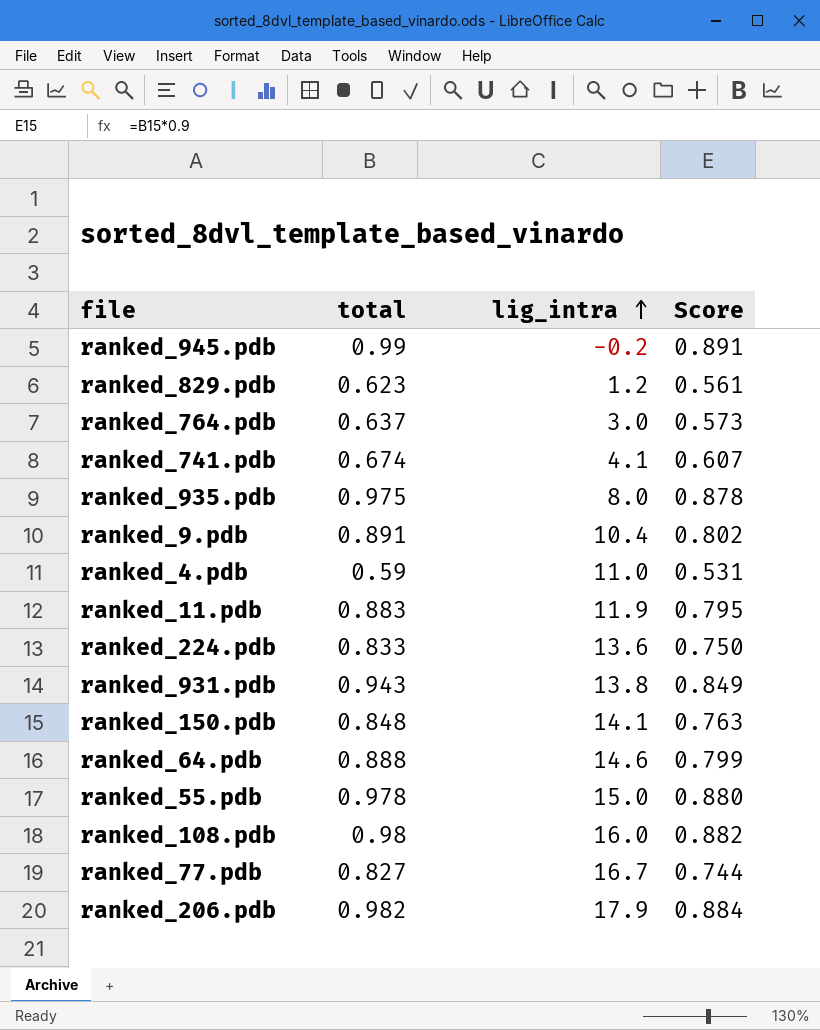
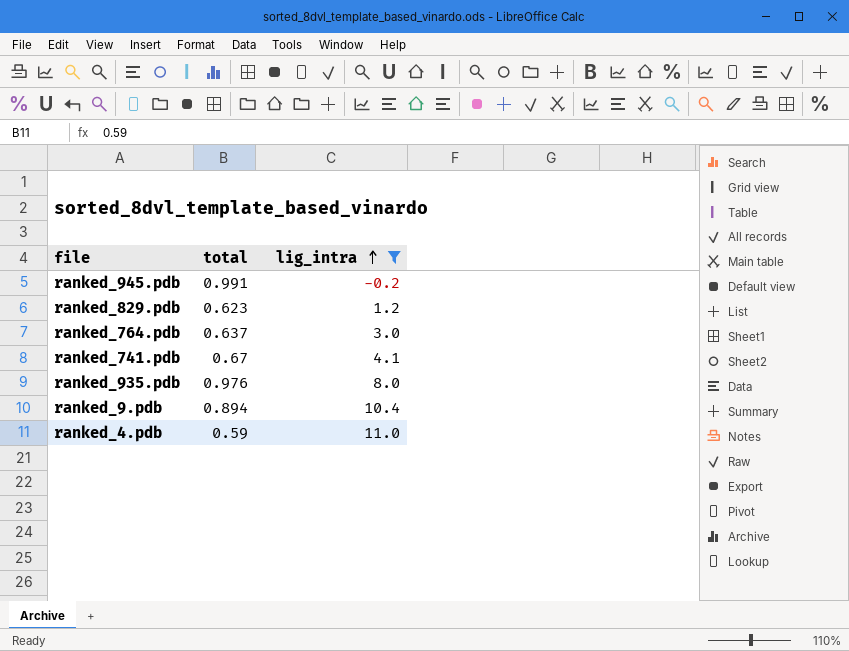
filter: none -> lig_intra <= 11.0
column Score | formula: [total] * 0.9 -> none
ranked_945.pdb | total: 0.99 -> 0.991
ranked_741.pdb | total: 0.674 -> 0.67
ranked_935.pdb | total: 0.975 -> 0.976
ranked_9.pdb | total: 0.891 -> 0.894

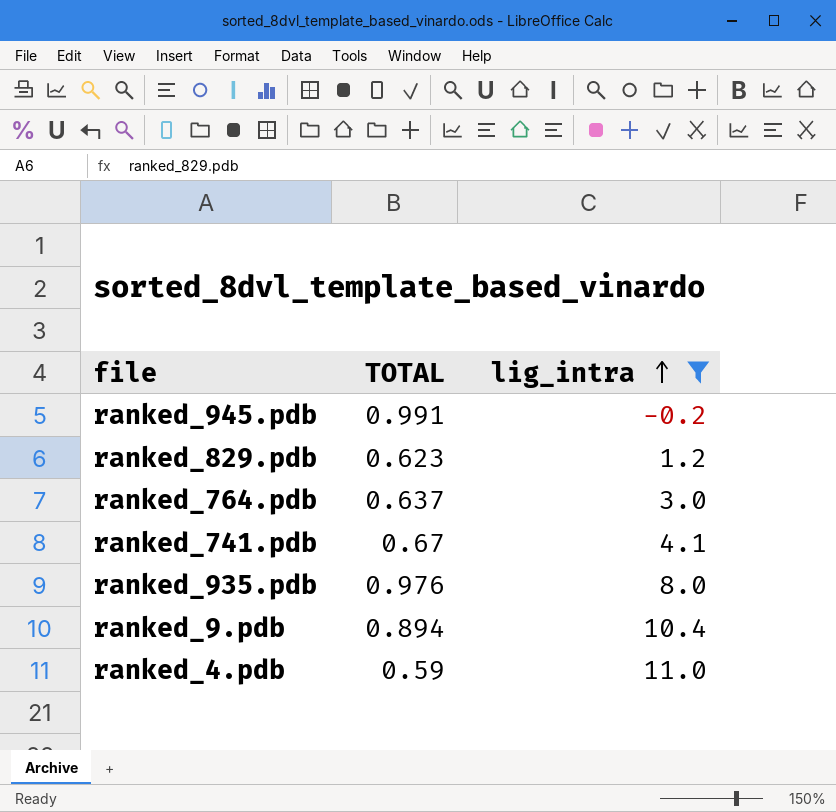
column name: total -> TOTAL

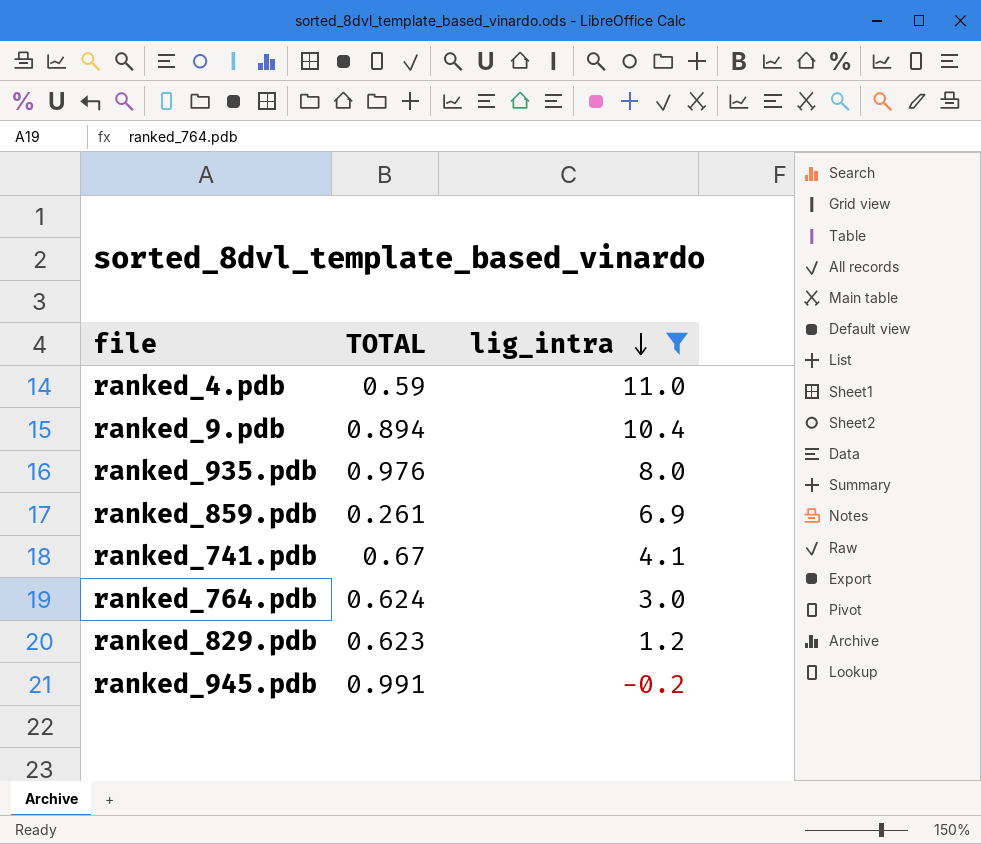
row order: lig_intra ascending -> lig_intra descending
row ranked_859.pdb: none -> 0.261 | 6.9
ranked_764.pdb | TOTAL: 0.637 -> 0.624

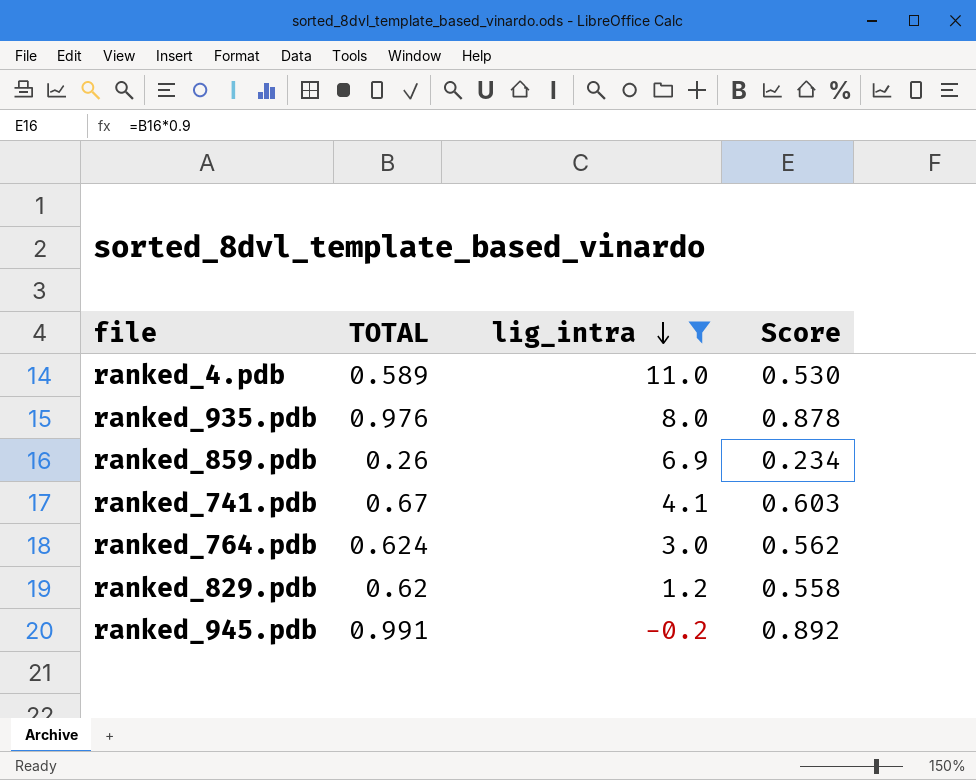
column Score | formula: none -> [TOTAL] * 0.9
row ranked_9.pdb: 0.894 | 10.4 -> none
ranked_4.pdb | TOTAL: 0.59 -> 0.589
ranked_859.pdb | TOTAL: 0.261 -> 0.26
ranked_829.pdb | TOTAL: 0.623 -> 0.62

